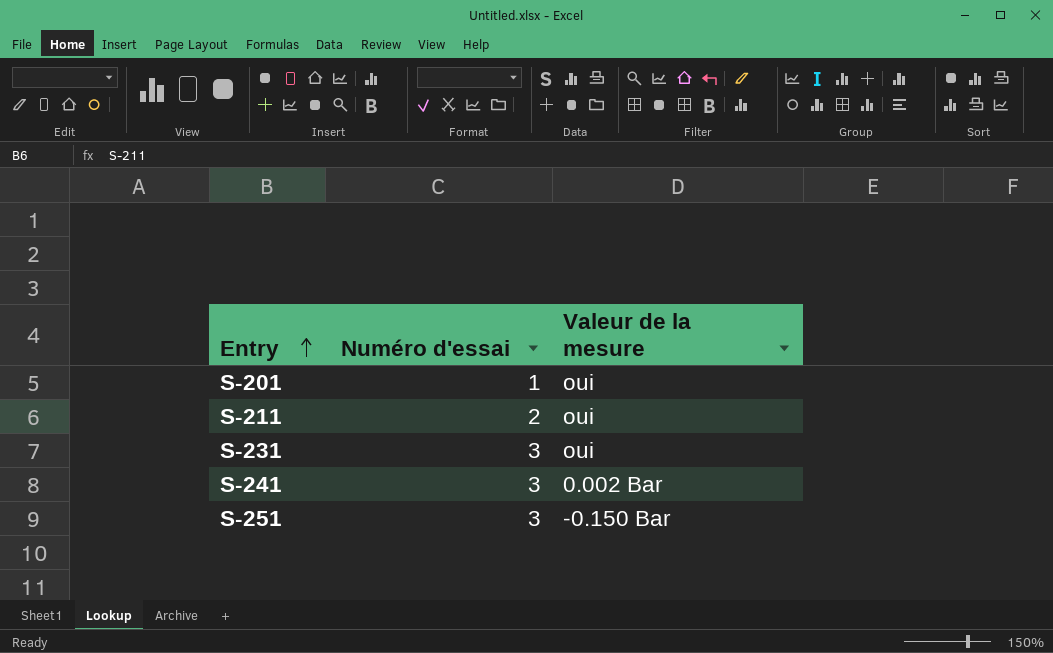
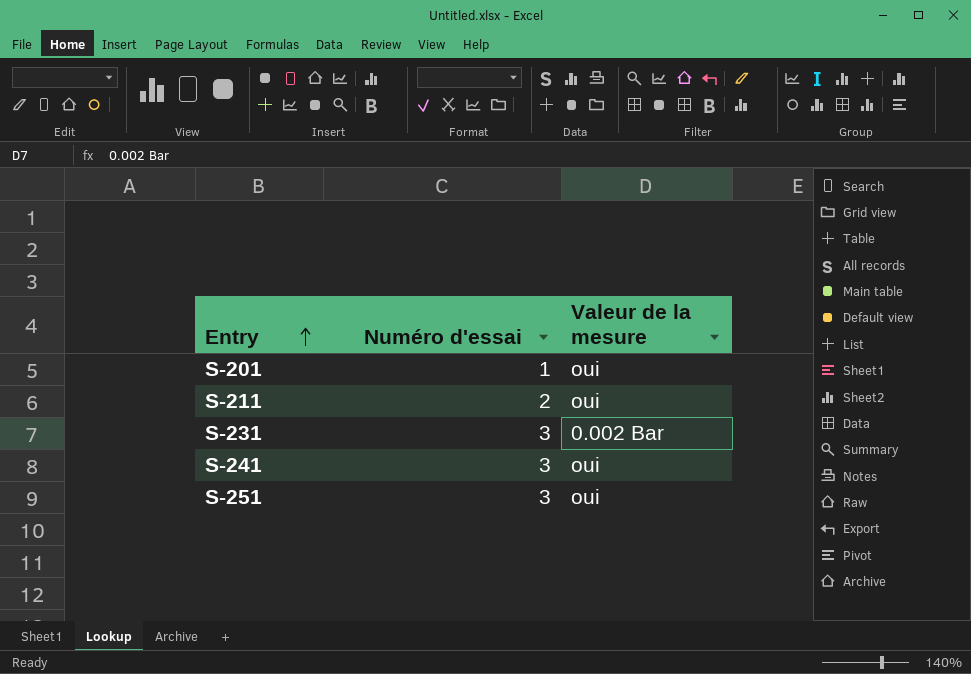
S-231 | Valeur de la mesure: oui -> 0.002 Bar
S-241 | Valeur de la mesure: 0.002 Bar -> oui
S-251 | Valeur de la mesure: -0.150 Bar -> oui

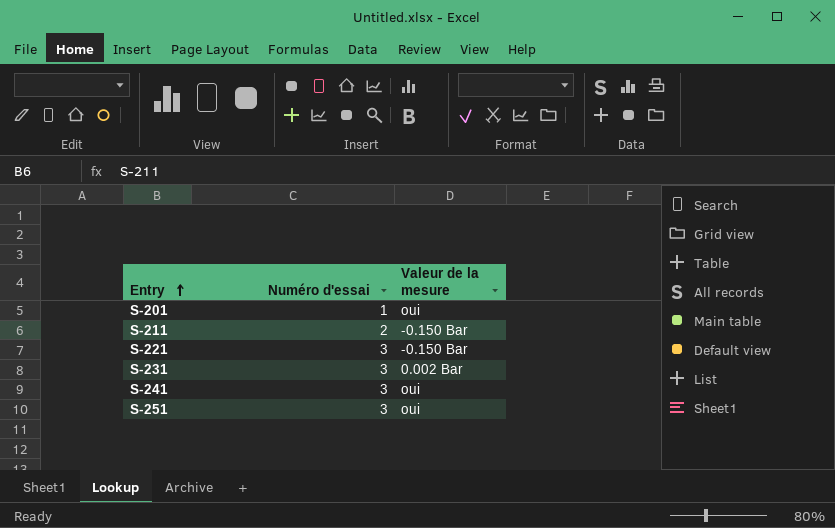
S-211 | Valeur de la mesure: oui -> -0.150 Bar
row S-221: none -> 3 | -0.150 Bar

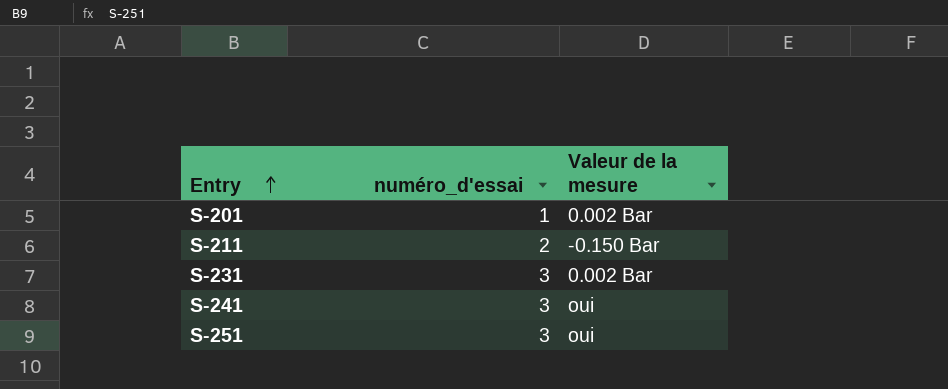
column name: Numéro d'essai -> numéro_d'essai
row S-221: 3 | -0.150 Bar -> none
S-201 | Valeur de la mesure: oui -> 0.002 Bar

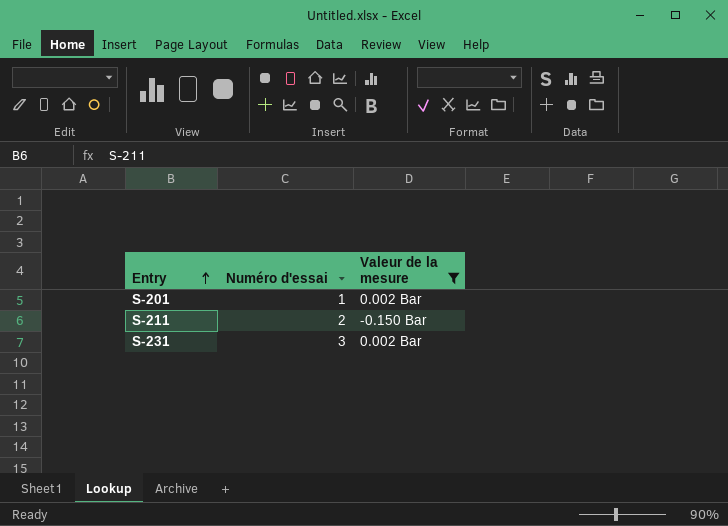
filter: none -> Valeur de la mesure != oui
column name: numéro_d'essai -> Numéro d'essai

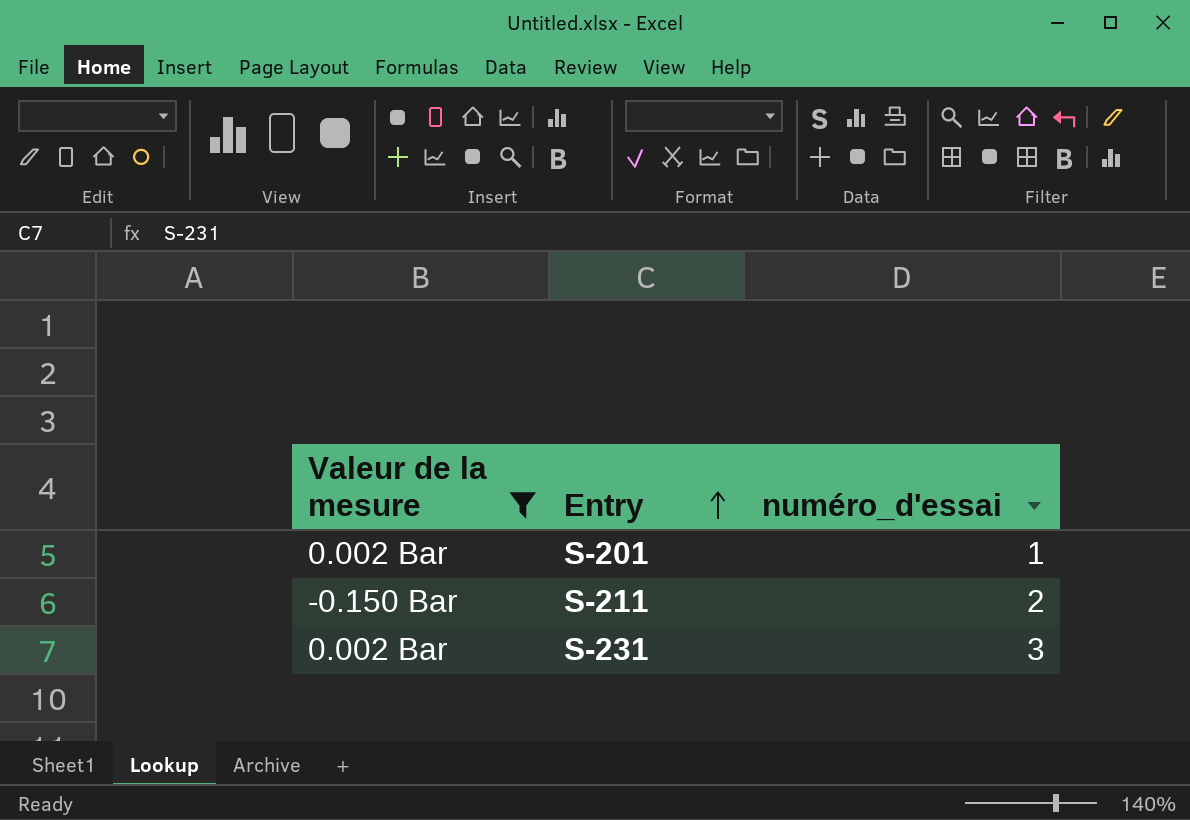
column Valeur de la mesure | position: 3 -> 1
column name: Numéro d'essai -> numéro_d'essai

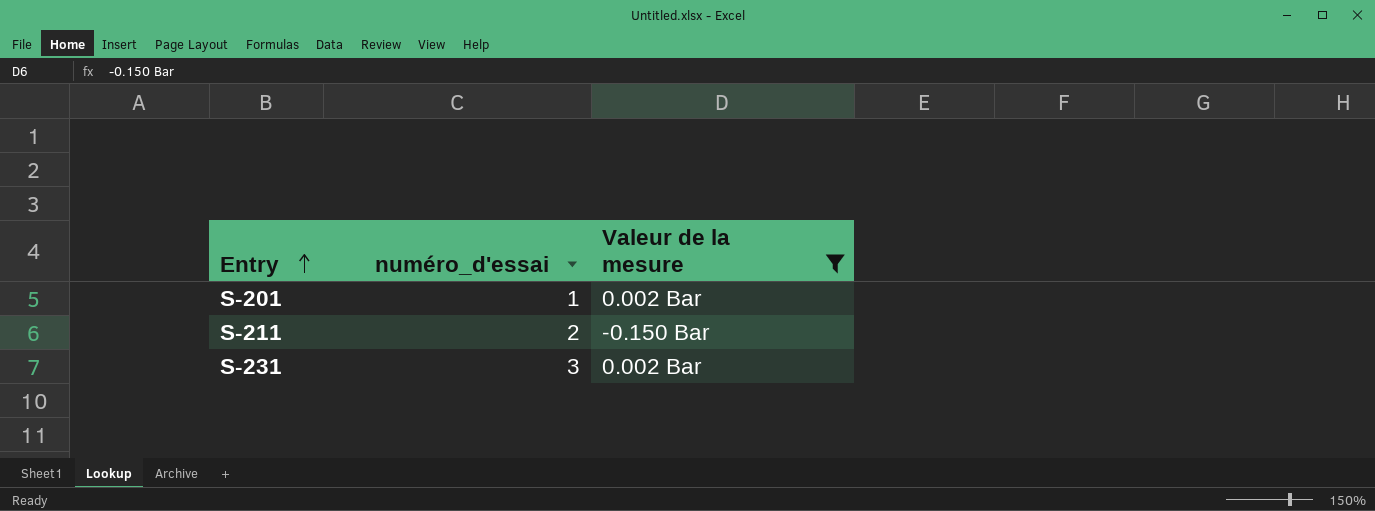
column Valeur de la mesure | position: 1 -> 3

